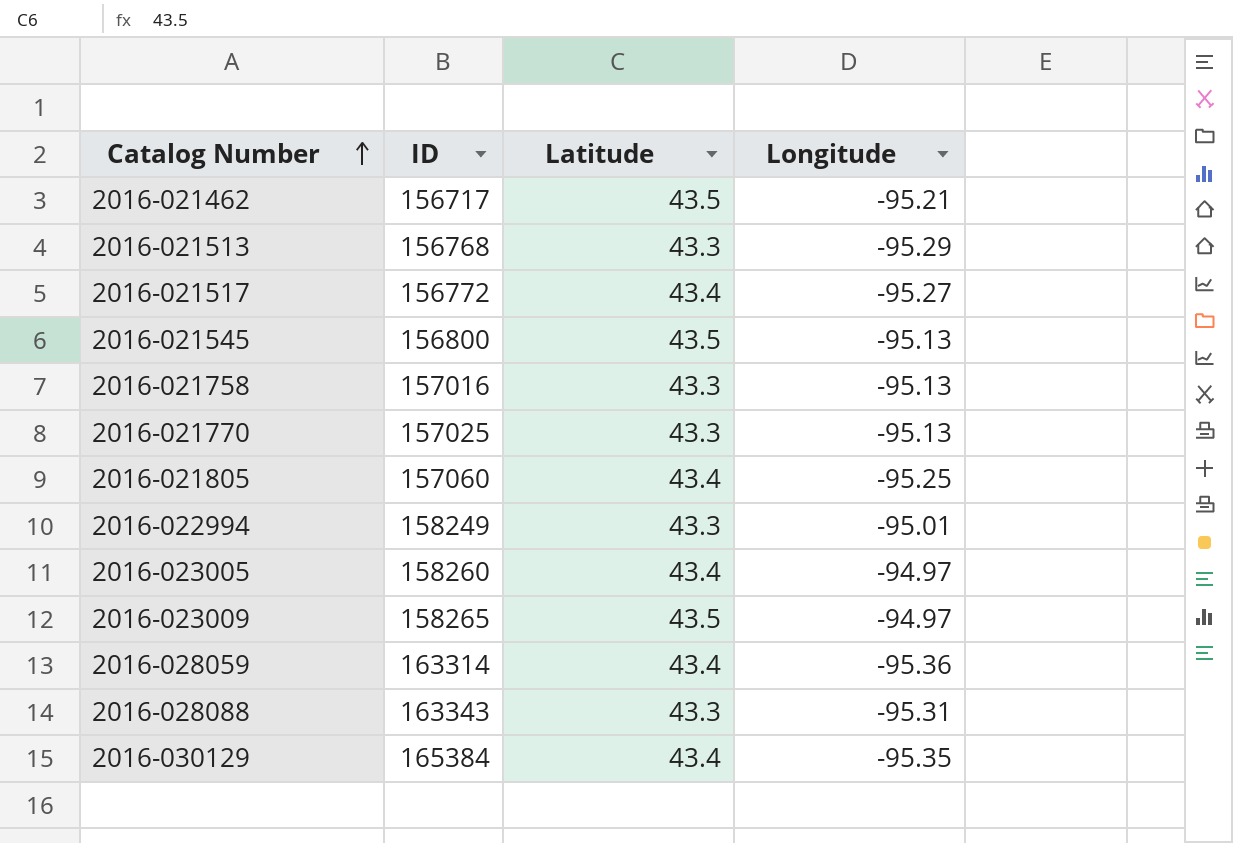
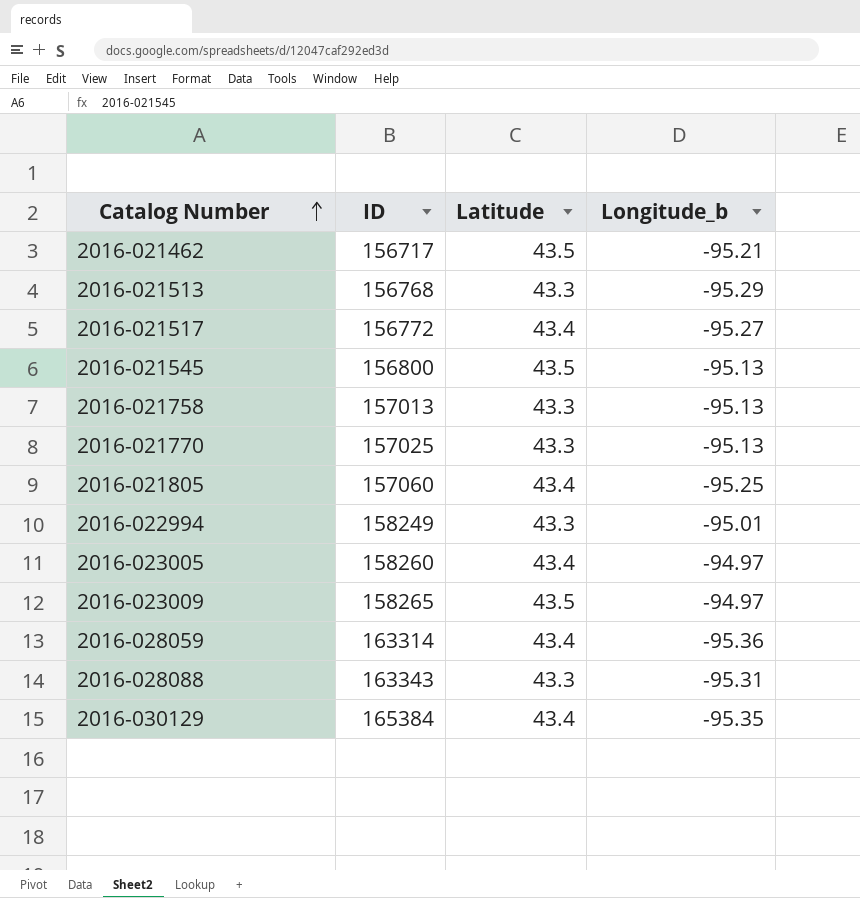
column name: Longitude -> Longitude_b
2016-021758 | ID: 157016 -> 157013

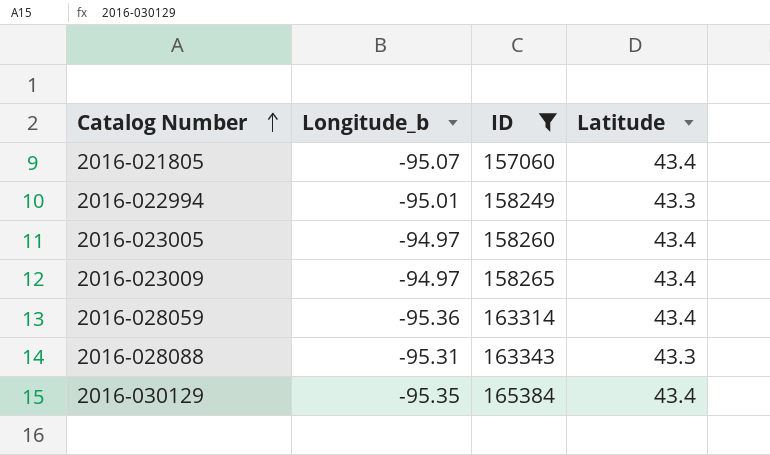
filter: none -> ID >= 157060
column Longitude_b | position: 4 -> 2
2016-021805 | Longitude_b: -95.25 -> -95.07
2016-023009 | Latitude: 43.5 -> 43.4

